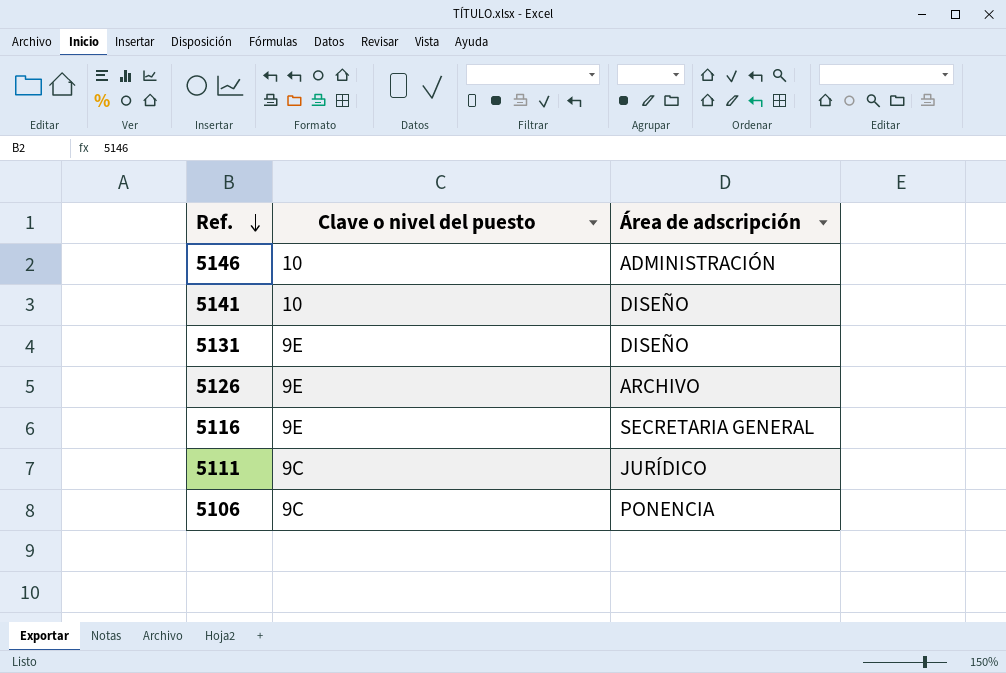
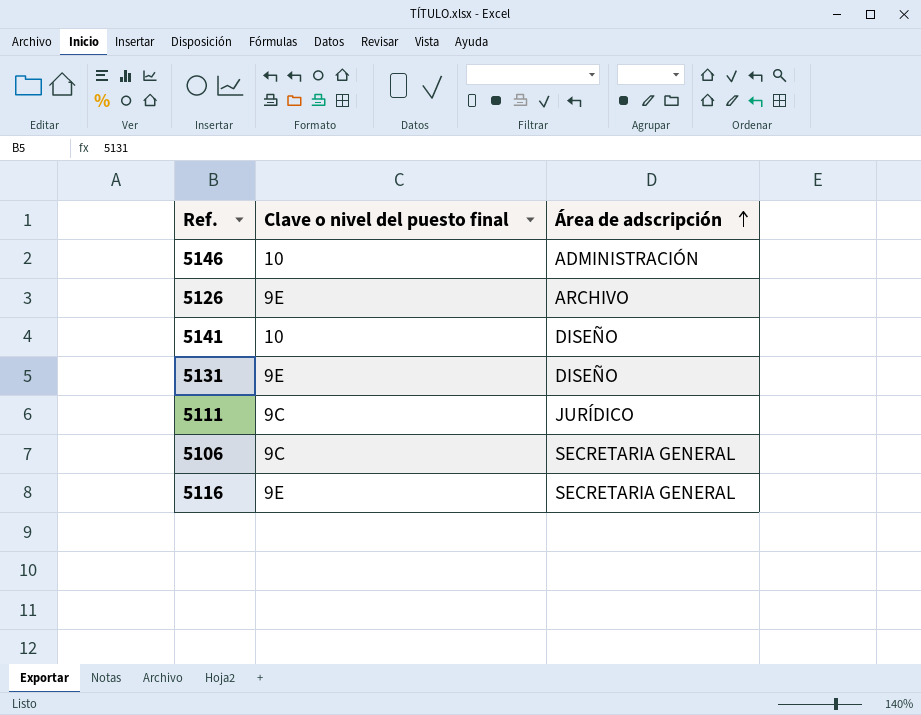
row order: Ref. descending -> Área de adscripción ascending
column name: Clave o nivel del puesto -> Clave o nivel del puesto final
5106 | Área de adscripción: PONENCIA -> SECRETARIA GENERAL

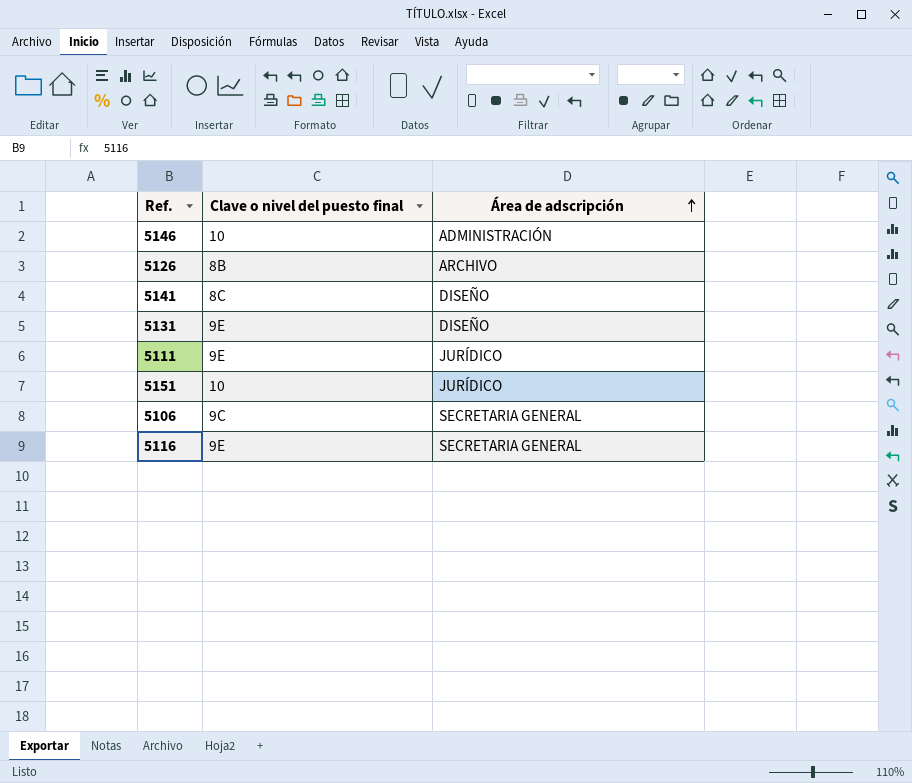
5126 | Clave o nivel del puesto final: 9E -> 8B
5141 | Clave o nivel del puesto final: 10 -> 8C
5111 | Clave o nivel del puesto final: 9C -> 9E
row 5151: none -> 10 | JURÍDICO

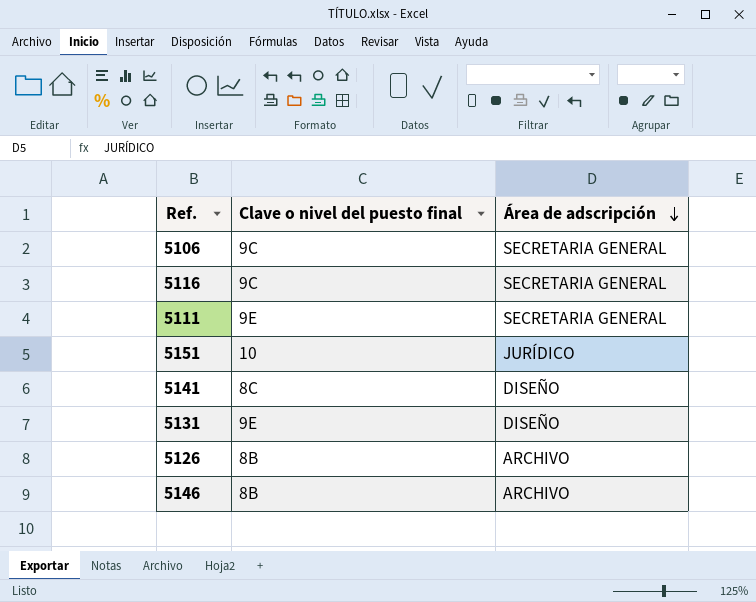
row order: Área de adscripción ascending -> Área de adscripción descending
5116 | Clave o nivel del puesto final: 9E -> 9C
5111 | Área de adscripción: JURÍDICO -> SECRETARIA GENERAL
5146 | Clave o nivel del puesto final: 10 -> 8B
5146 | Área de adscripción: ADMINISTRACIÓN -> ARCHIVO

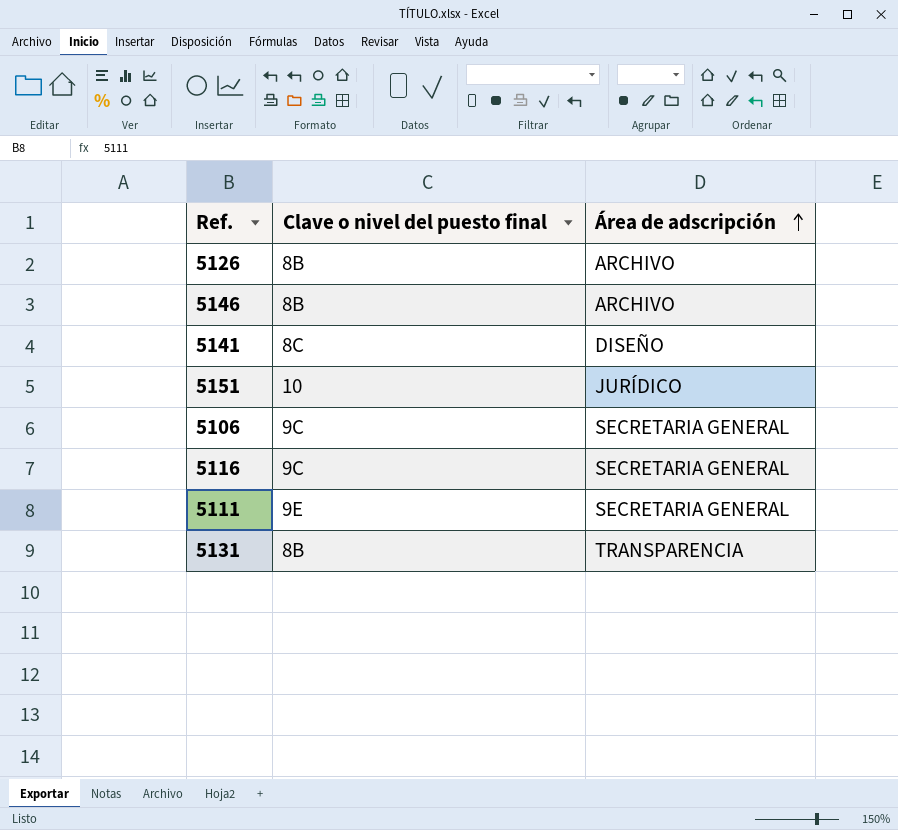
row order: Área de adscripción descending -> Área de adscripción ascending
5131 | Clave o nivel del puesto final: 9E -> 8B
5131 | Área de adscripción: DISEÑO -> TRANSPARENCIA

